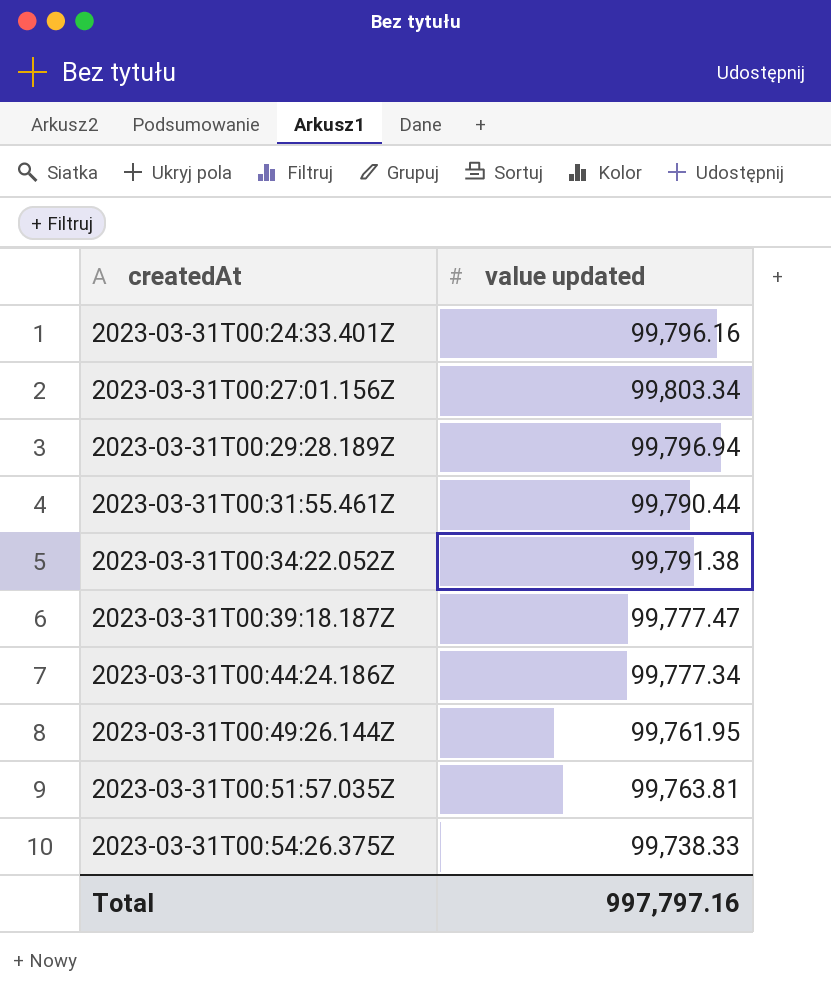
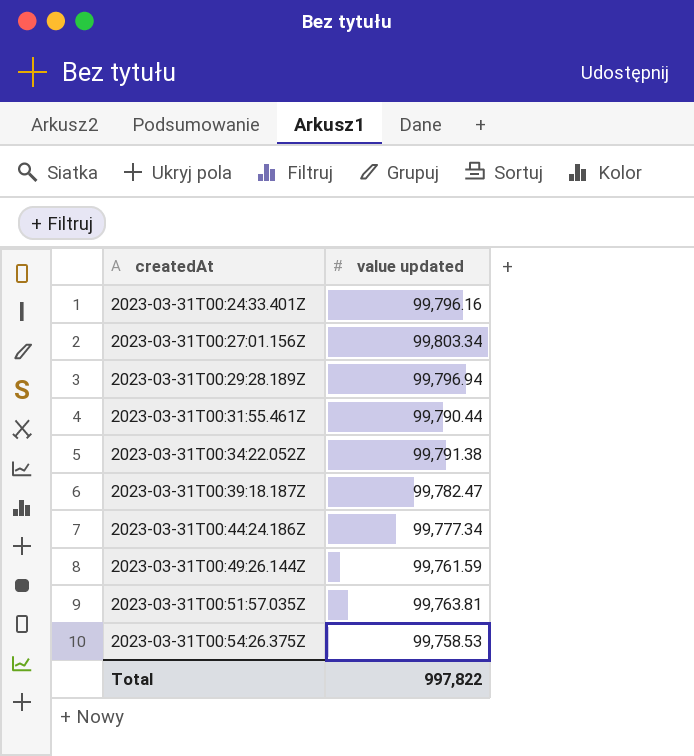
2023-03-31T00:39:18.187Z | value updated: 99,777.47 -> 99,782.47
2023-03-31T00:49:26.144Z | value updated: 99,761.95 -> 99,761.59
2023-03-31T00:54:26.375Z | value updated: 99,738.33 -> 99,758.53
Total | value updated: 997,797.16 -> 997,822

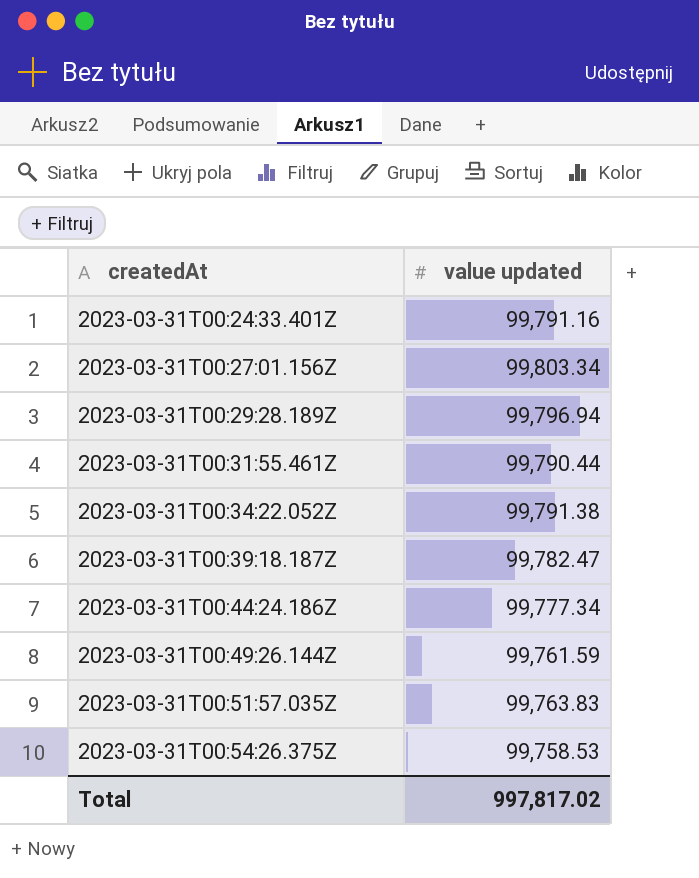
2023-03-31T00:24:33.401Z | value updated: 99,796.16 -> 99,791.16
2023-03-31T00:51:57.035Z | value updated: 99,763.81 -> 99,763.83
Total | value updated: 997,822 -> 997,817.02

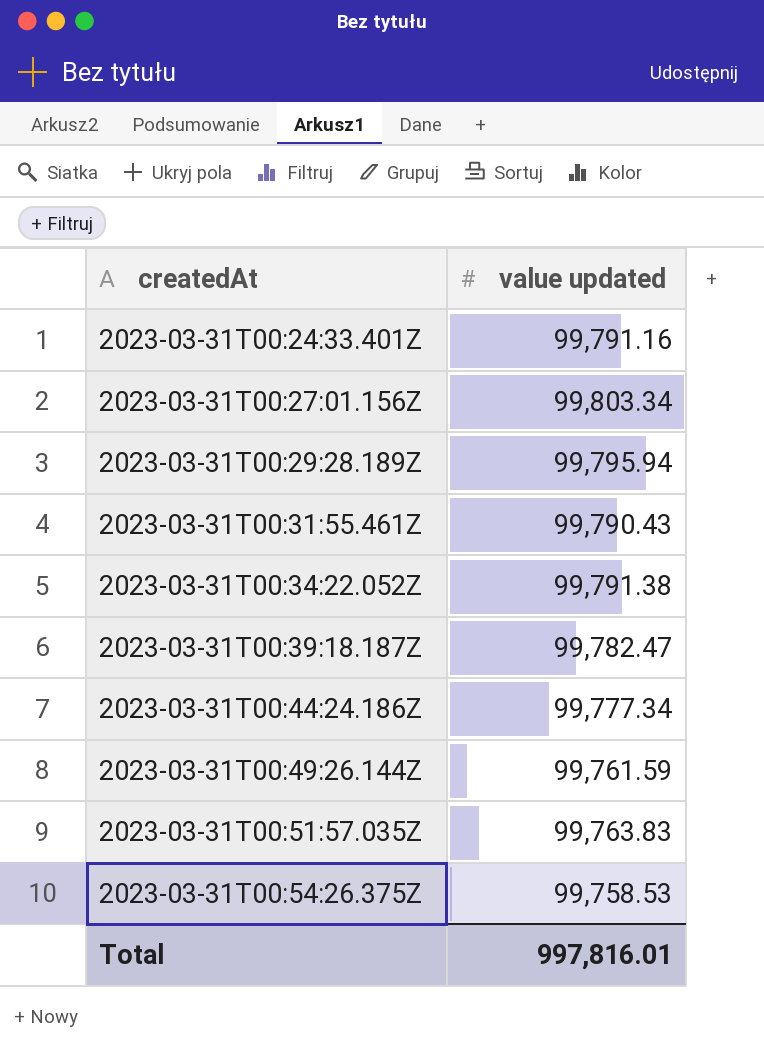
2023-03-31T00:29:28.189Z | value updated: 99,796.94 -> 99,795.94
2023-03-31T00:31:55.461Z | value updated: 99,790.44 -> 99,790.43
Total | value updated: 997,817.02 -> 997,816.01

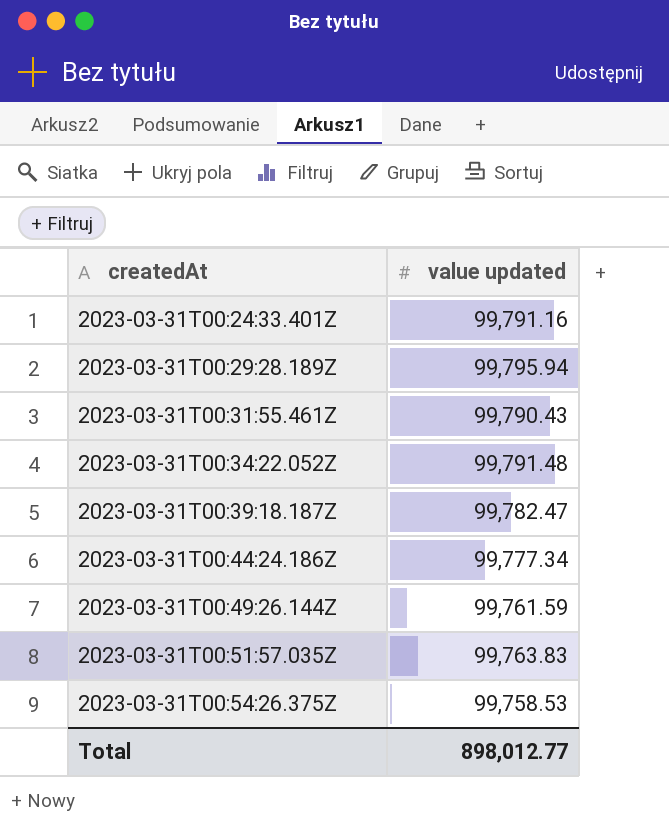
row 2023-03-31T00:27:01.156Z: 99,803.34 -> none
2023-03-31T00:34:22.052Z | value updated: 99,791.38 -> 99,791.48
Total | value updated: 997,816.01 -> 898,012.77

